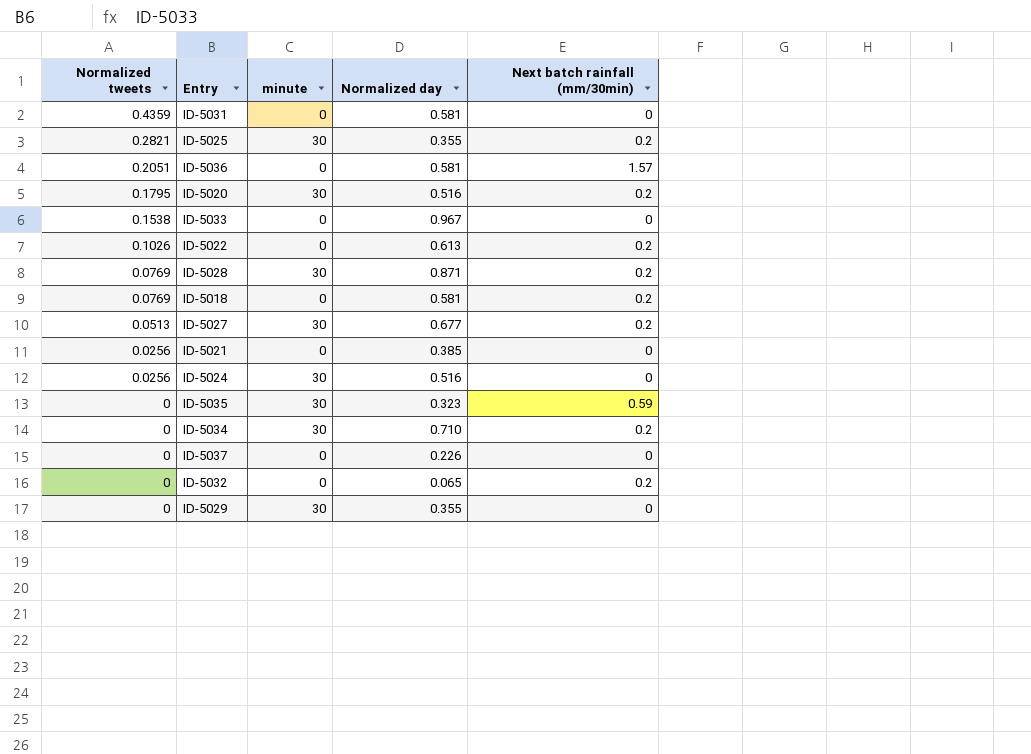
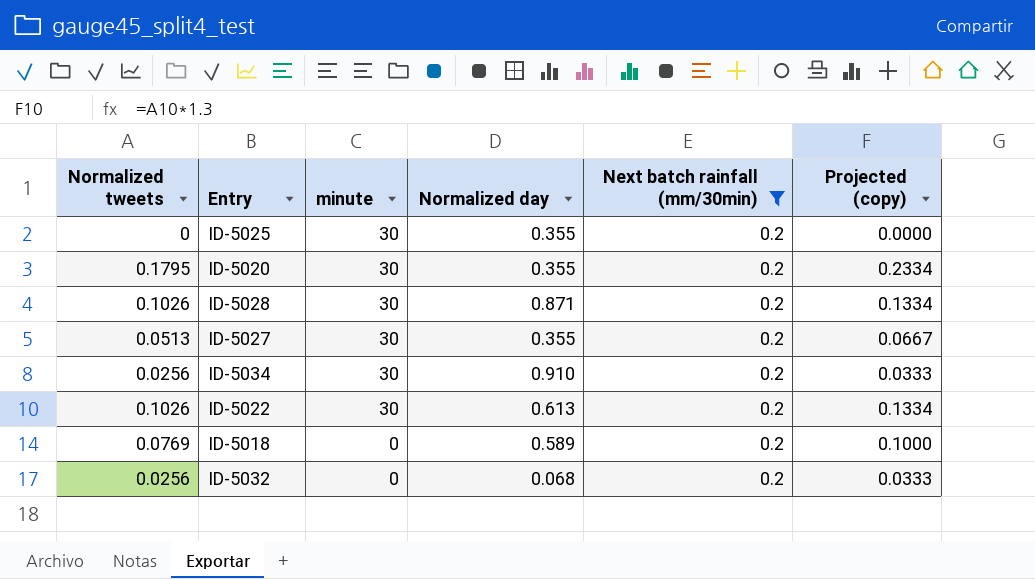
filter: none -> Next batch rainfall (mm/30min) = 0.2
row order: Normalized tweets descending -> minute descending
column Projected (copy) | formula: none -> [Normalized tweets] * 1.3
ID-5025 | Normalized tweets: 0.2821 -> 0
ID-5020 | Normalized day: 0.516 -> 0.355
ID-5028 | Normalized tweets: 0.0769 -> 0.1026
ID-5027 | Normalized day: 0.677 -> 0.355
ID-5034 | Normalized tweets: 0 -> 0.0256
ID-5034 | Normalized day: 0.710 -> 0.910
ID-5022 | minute: 0 -> 30
ID-5018 | Normalized day: 0.581 -> 0.589
ID-5032 | Normalized tweets: 0 -> 0.0256
ID-5032 | Normalized day: 0.065 -> 0.068

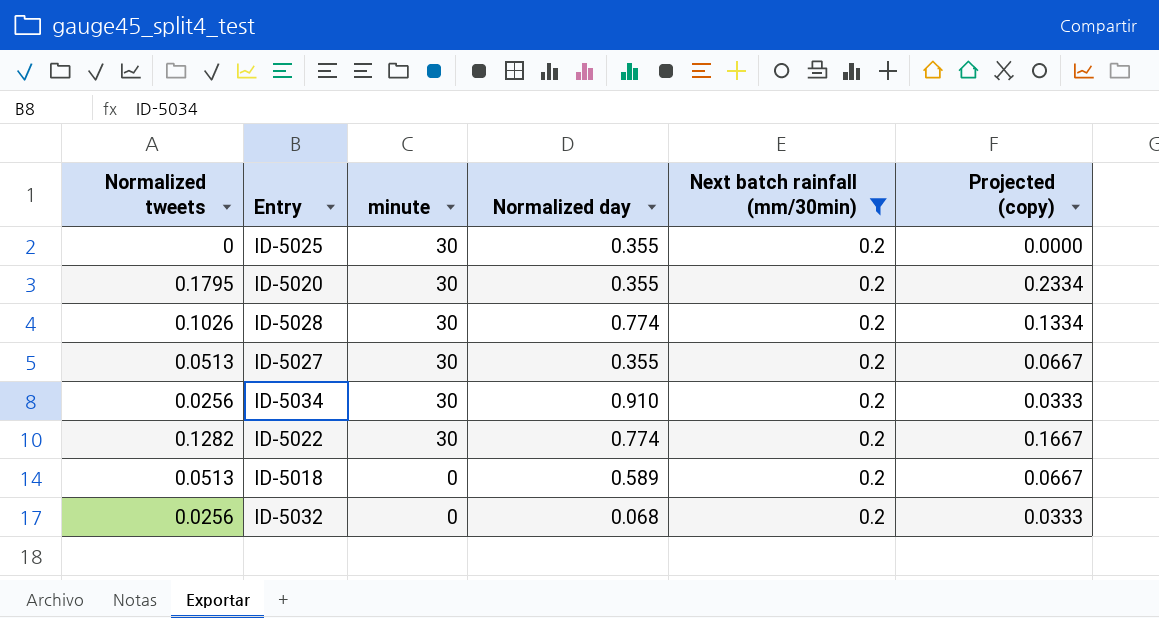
ID-5028 | Normalized day: 0.871 -> 0.774
ID-5022 | Normalized tweets: 0.1026 -> 0.1282
ID-5022 | Normalized day: 0.613 -> 0.774
ID-5022 | Projected (copy): 0.1334 -> 0.1667
ID-5018 | Normalized tweets: 0.0769 -> 0.0513
ID-5018 | Projected (copy): 0.1000 -> 0.0667

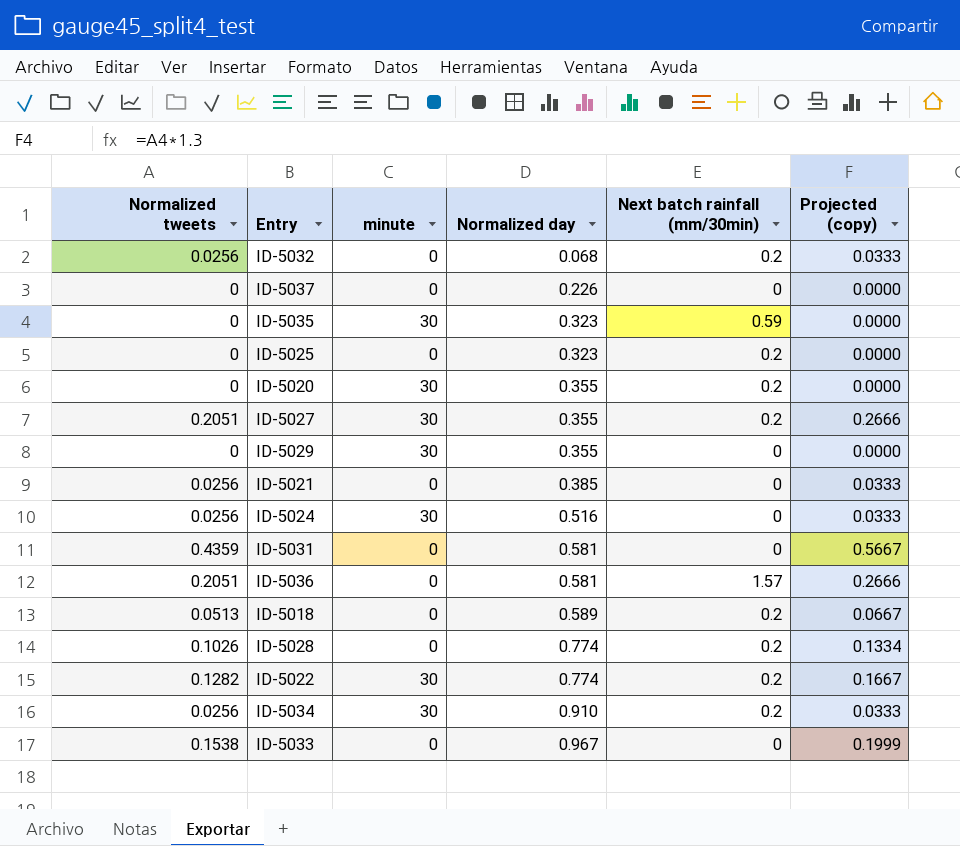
filter: Next batch rainfall (mm/30min) = 0.2 -> none
row order: minute descending -> Normalized day ascending
ID-5025 | minute: 30 -> 0
ID-5025 | Normalized day: 0.355 -> 0.323
ID-5020 | Normalized tweets: 0.1795 -> 0
ID-5020 | Projected (copy): 0.2334 -> 0.0000
ID-5027 | Normalized tweets: 0.0513 -> 0.2051
ID-5027 | Projected (copy): 0.0667 -> 0.2666
ID-5028 | minute: 30 -> 0

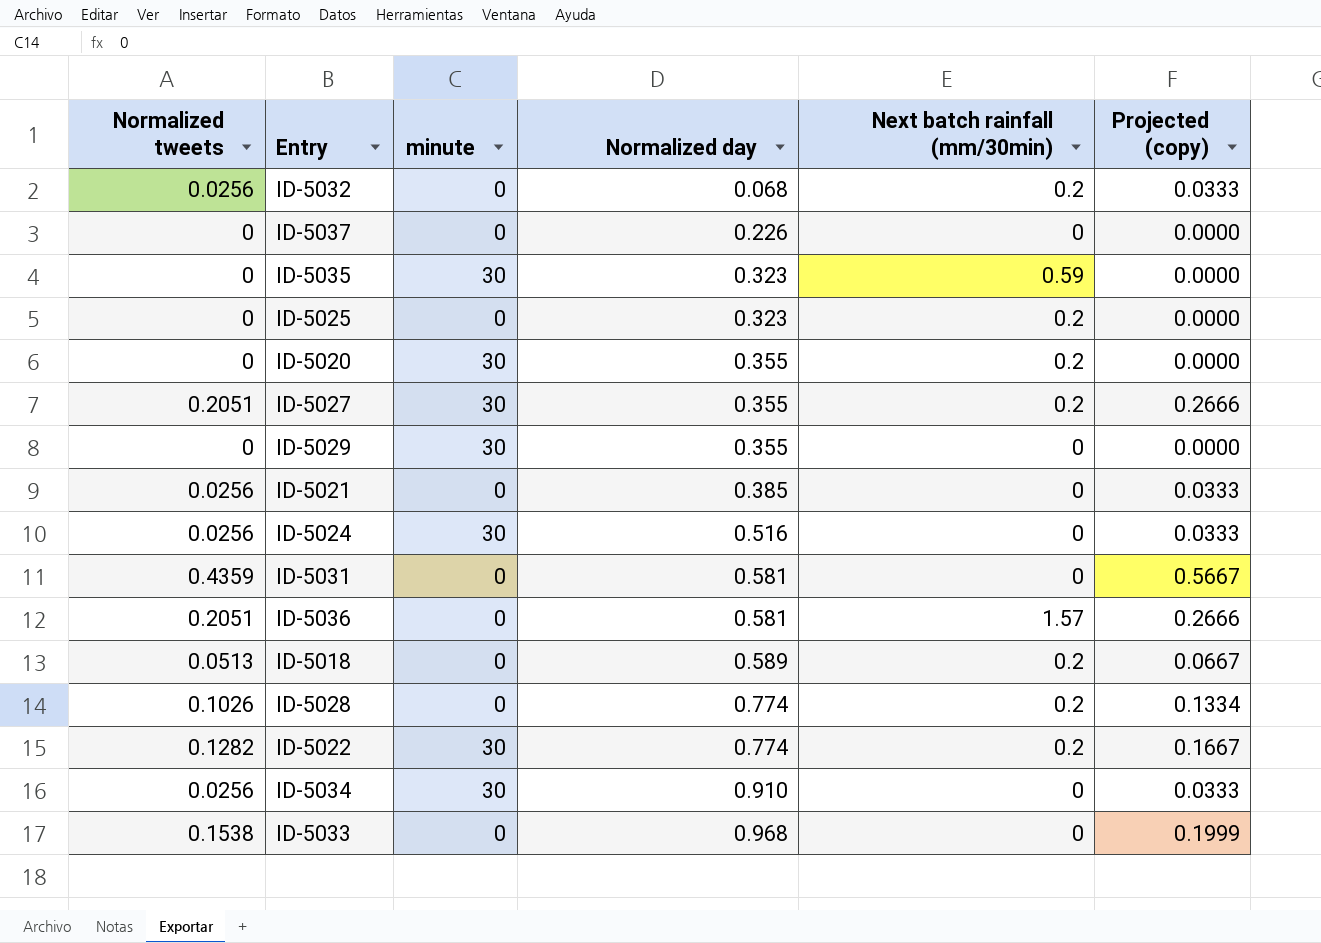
ID-5034 | Next batch rainfall (mm/30min): 0.2 -> 0
ID-5033 | Normalized day: 0.967 -> 0.968

